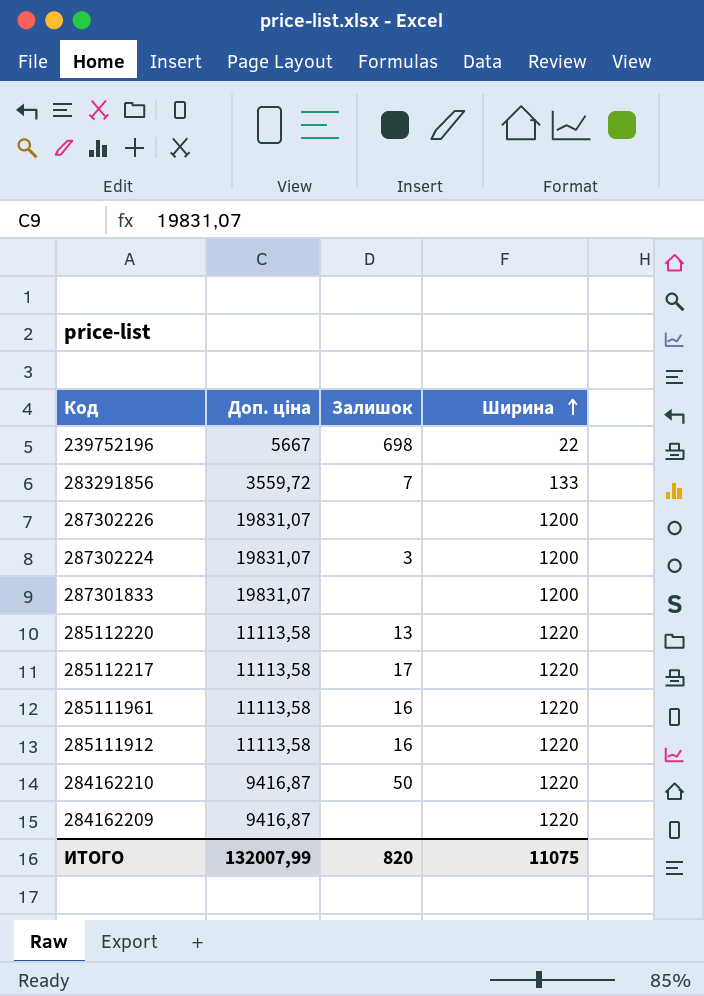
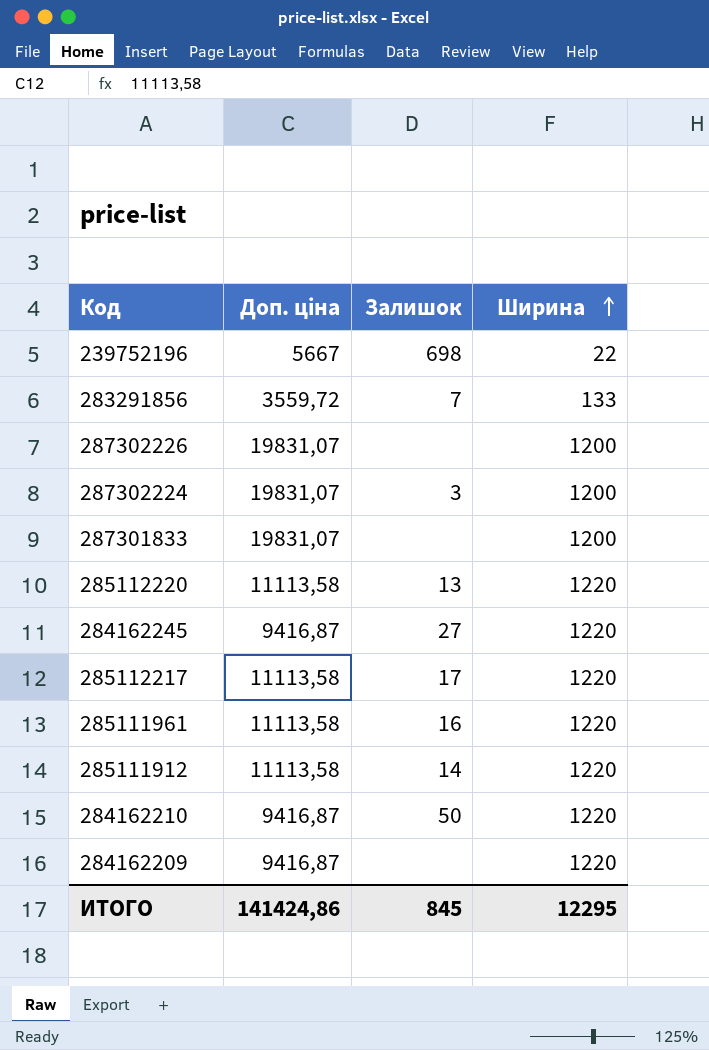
row 284162245: none -> 9416,87 | 27 | 1220
285111912 | Залишок: 16 -> 14
ИТОГО | Доп. ціна: 132007,99 -> 141424,86
ИТОГО | Залишок: 820 -> 845
ИТОГО | Ширина: 11075 -> 12295

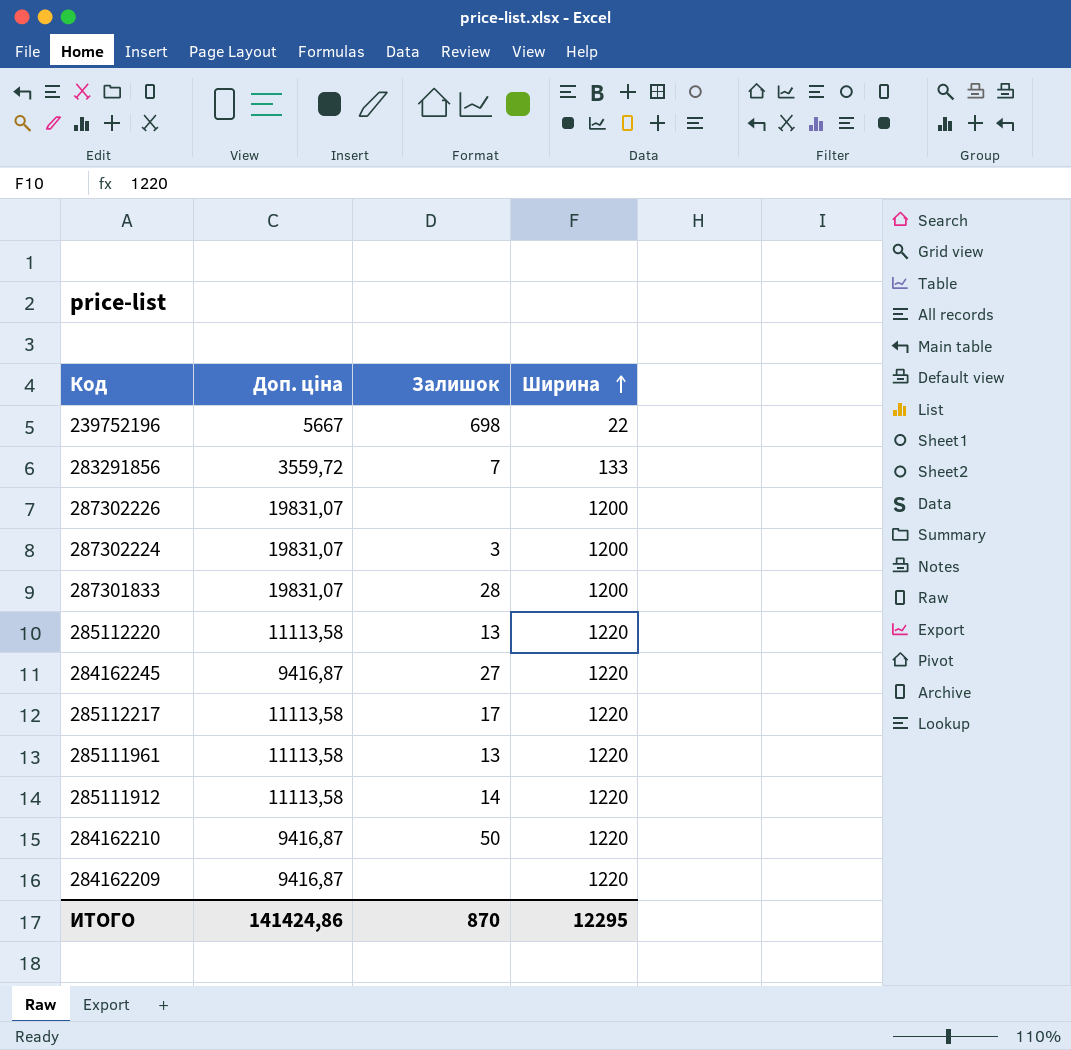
287301833 | Залишок: none -> 28
285111961 | Залишок: 16 -> 13
ИТОГО | Залишок: 845 -> 870

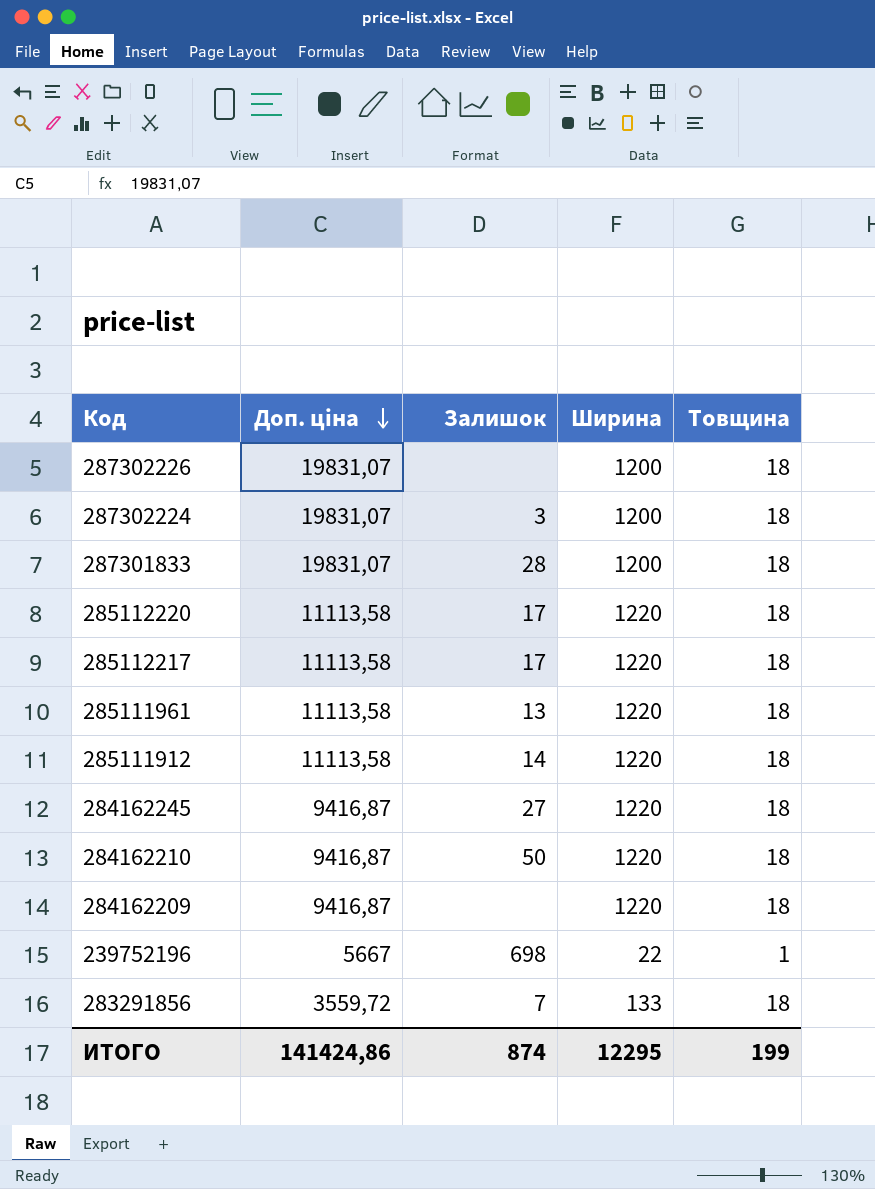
row order: Ширина ascending -> Доп. ціна descending
column Товщина | position: none -> 5
285112220 | Залишок: 13 -> 17
ИТОГО | Залишок: 870 -> 874

